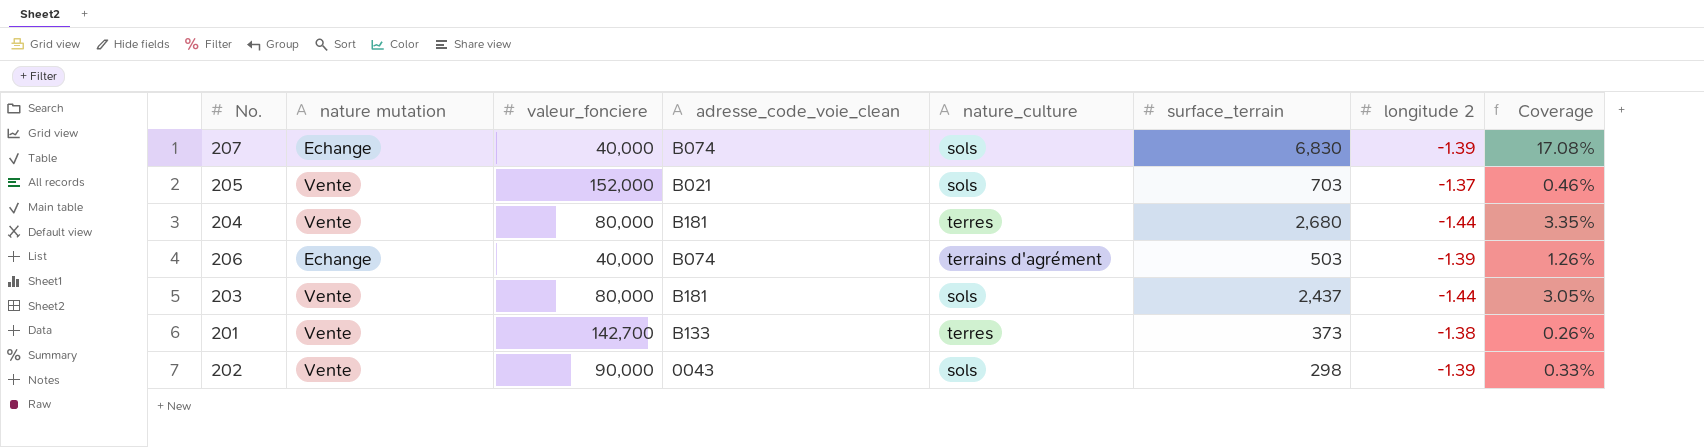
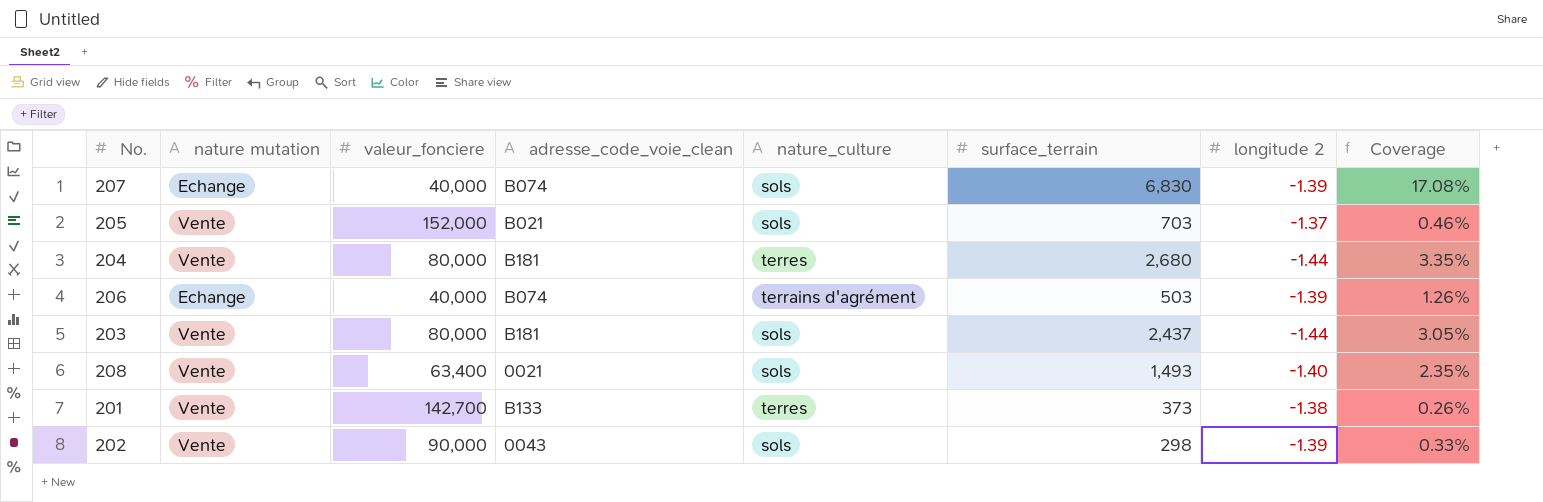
row 208: none -> Vente | 63,400 | 0021 | sols | 1,493 | -1.40 | 2.35%

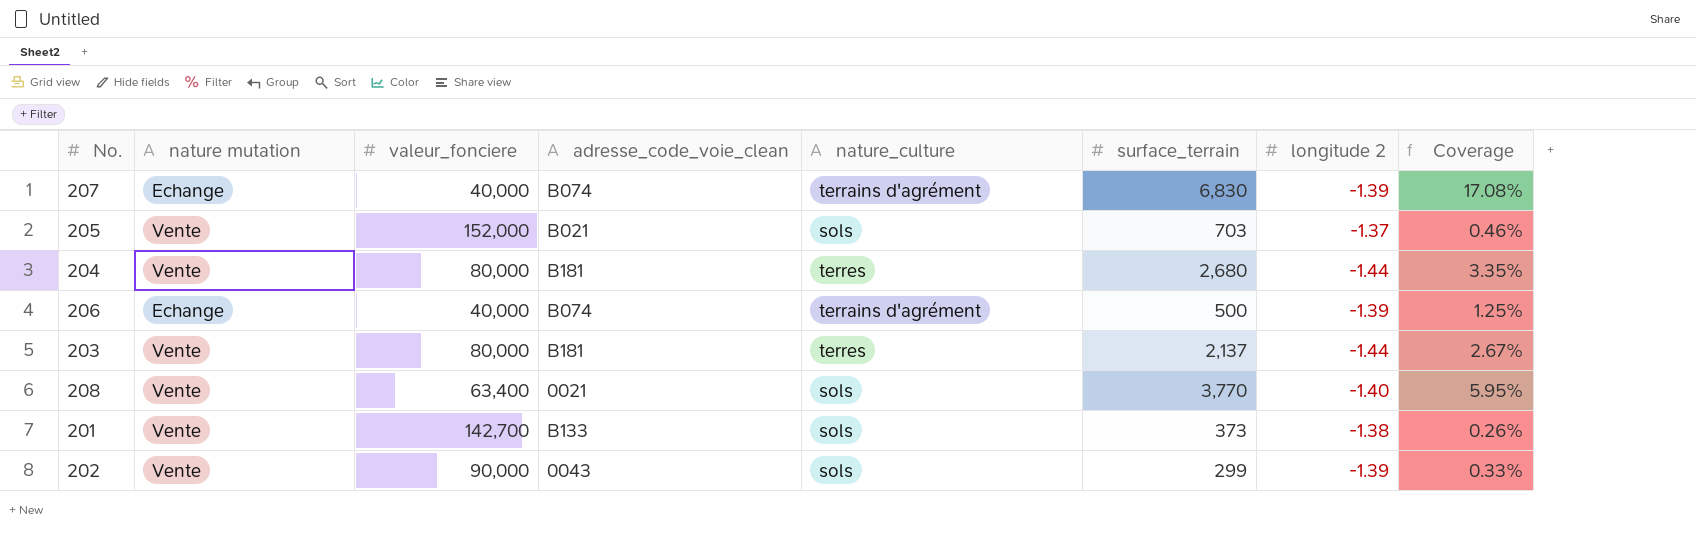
207 | nature_culture: sols -> terrains d'agrément
206 | surface_terrain: 503 -> 500
206 | Coverage: 1.26% -> 1.25%
203 | nature_culture: sols -> terres
203 | surface_terrain: 2,437 -> 2,137
203 | Coverage: 3.05% -> 2.67%
208 | surface_terrain: 1,493 -> 3,770
208 | Coverage: 2.35% -> 5.95%
201 | nature_culture: terres -> sols
202 | surface_terrain: 298 -> 299

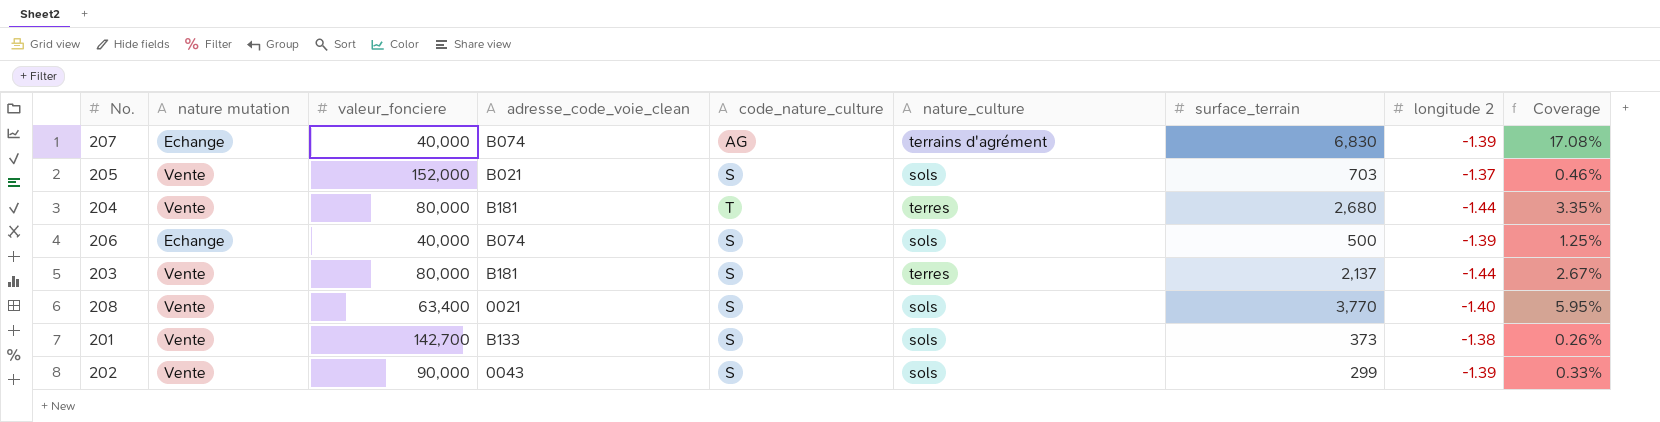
column code_nature_culture | position: none -> 5
206 | nature_culture: terrains d'agrément -> sols

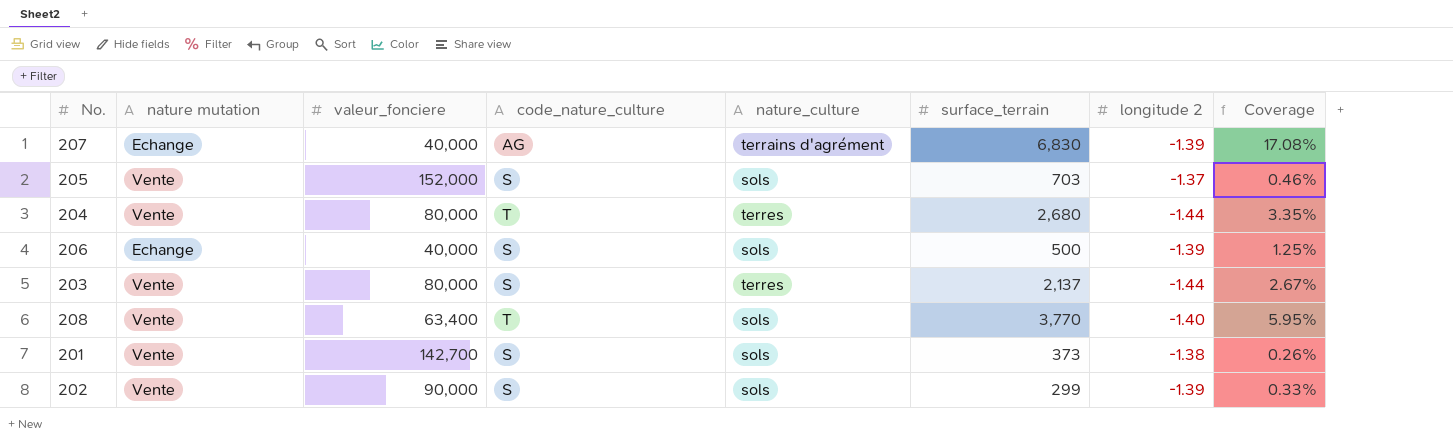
column adresse_code_voie_clean | position: 4 -> none
208 | code_nature_culture: S -> T

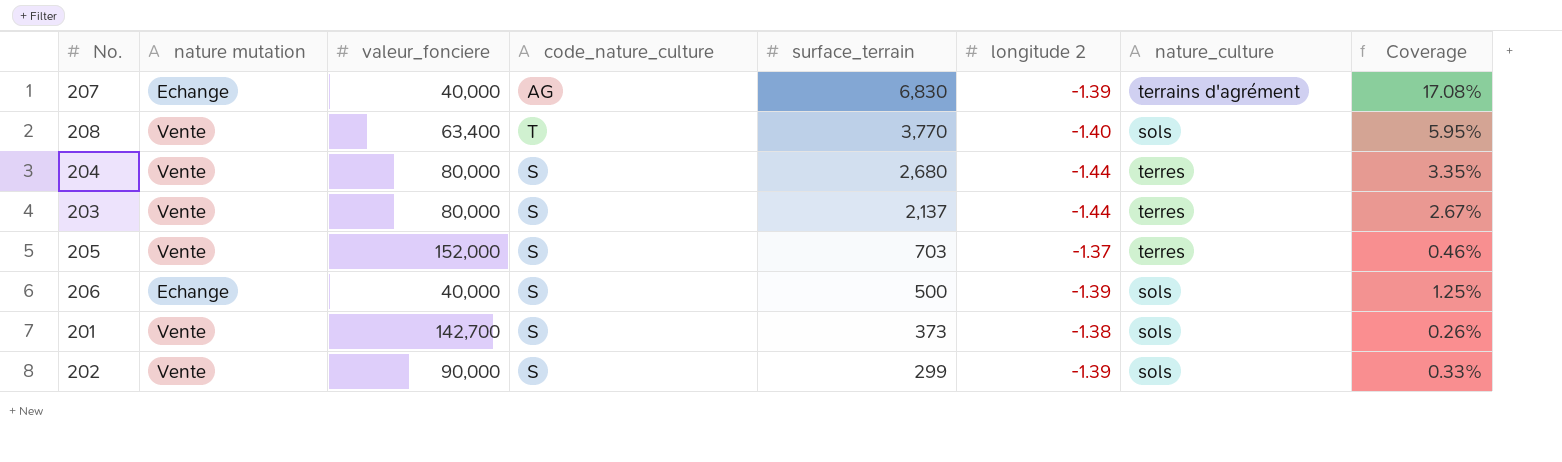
row order: none -> surface_terrain descending
column nature_culture | position: 5 -> 7
204 | code_nature_culture: T -> S
205 | nature_culture: sols -> terres

